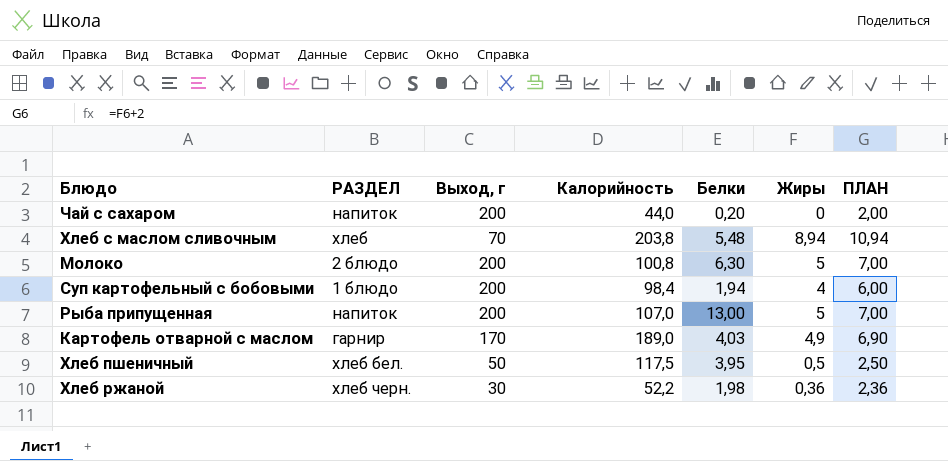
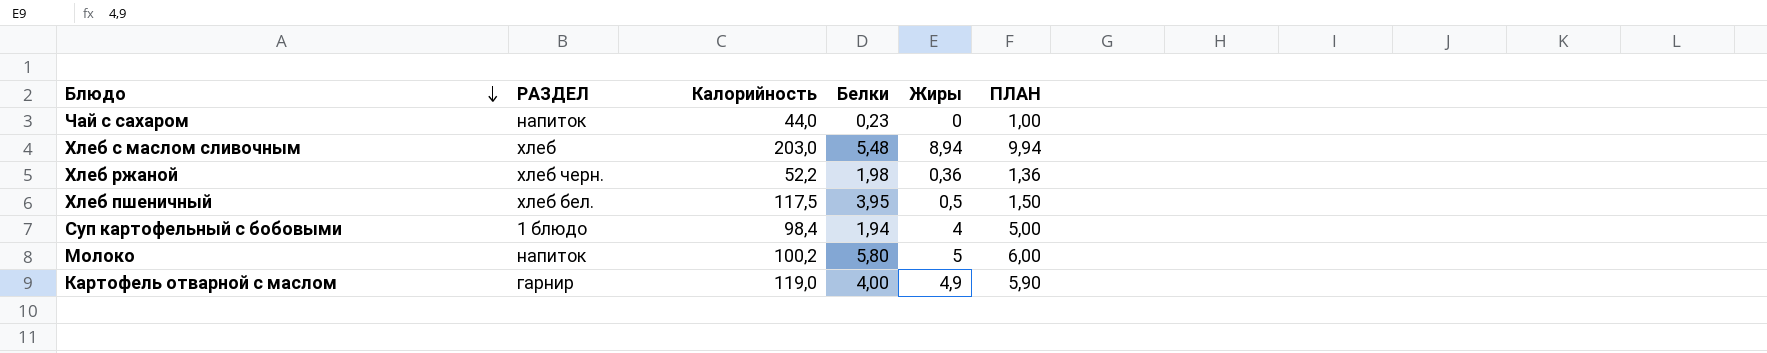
row order: none -> Блюдо descending
column Выход, г | position: 3 -> none
column ПЛАН | formula: [Жиры] + 2 -> [Жиры] + 1
row Рыба припущенная: напиток | 200 | 107,0 | 13,00 | 5 | 7,00 -> none
Чай с сахаром | Белки: 0,20 -> 0,23
Хлеб с маслом сливочным | Калорийность: 203,8 -> 203,0
Молоко | РАЗДЕЛ: 2 блюдо -> напиток
Молоко | Калорийность: 100,8 -> 100,2
Молоко | Белки: 6,30 -> 5,80
Картофель отварной с маслом | Калорийность: 189,0 -> 119,0
Картофель отварной с маслом | Белки: 4,03 -> 4,00

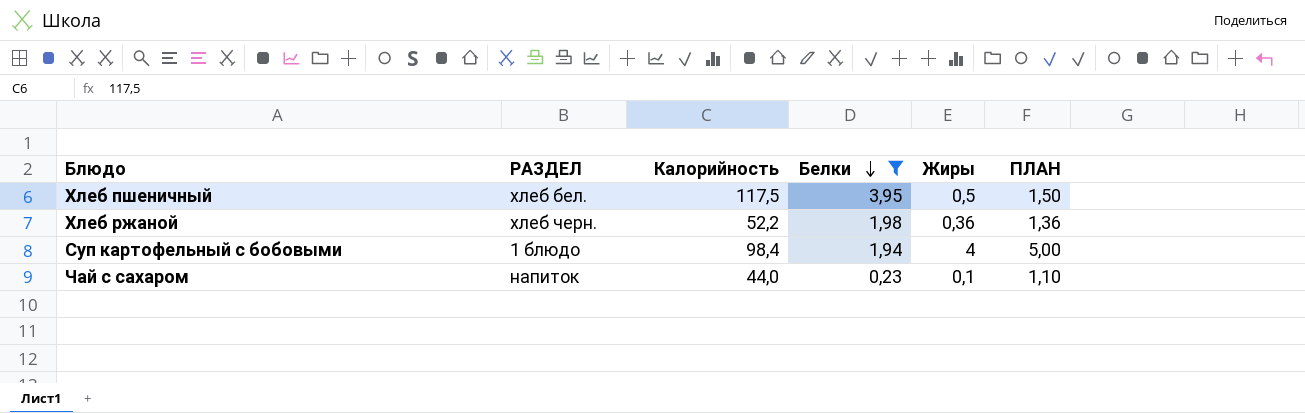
filter: none -> Белки <= 3,95
row order: Блюдо descending -> Белки descending
Чай с сахаром | Жиры: 0 -> 0,1
Чай с сахаром | ПЛАН: 1,00 -> 1,10

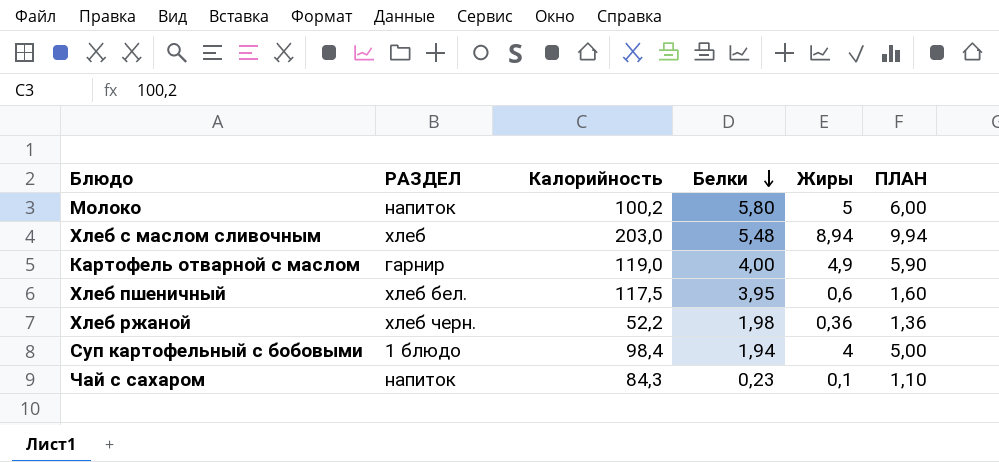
filter: Белки <= 3,95 -> none
Хлеб пшеничный | Жиры: 0,5 -> 0,6
Хлеб пшеничный | ПЛАН: 1,50 -> 1,60
Чай с сахаром | Калорийность: 44,0 -> 84,3

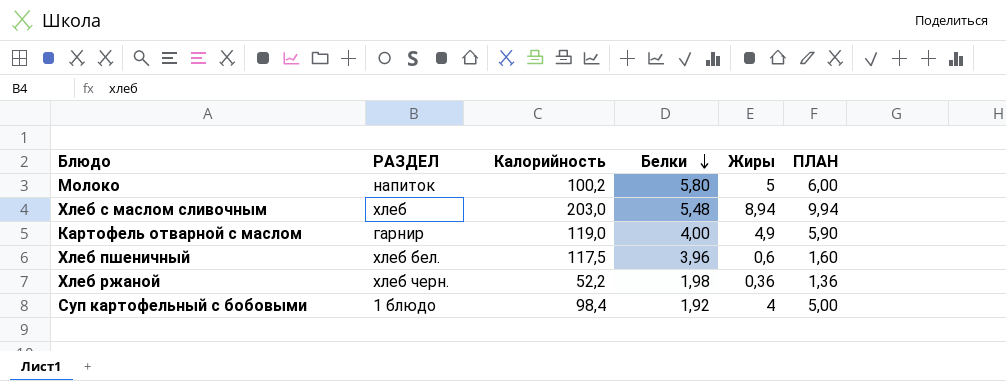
row Чай с сахаром: напиток | 84,3 | 0,23 | 0,1 | 1,10 -> none
Хлеб пшеничный | Белки: 3,95 -> 3,96
Суп картофельный с бобовыми | Белки: 1,94 -> 1,92

